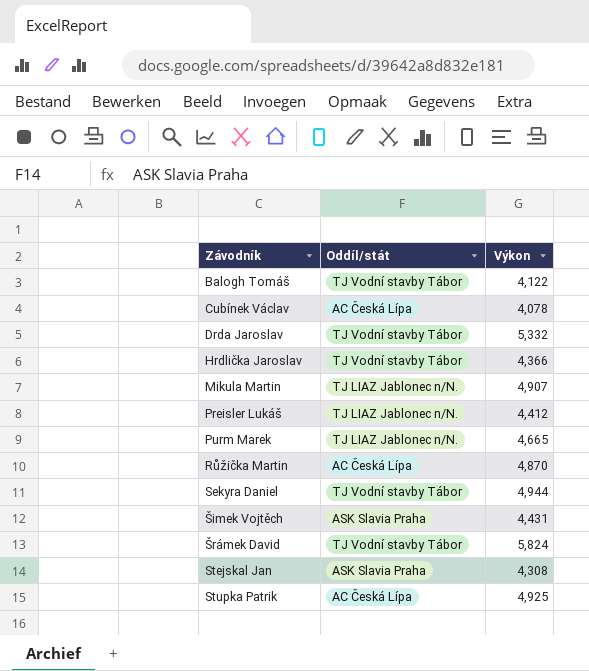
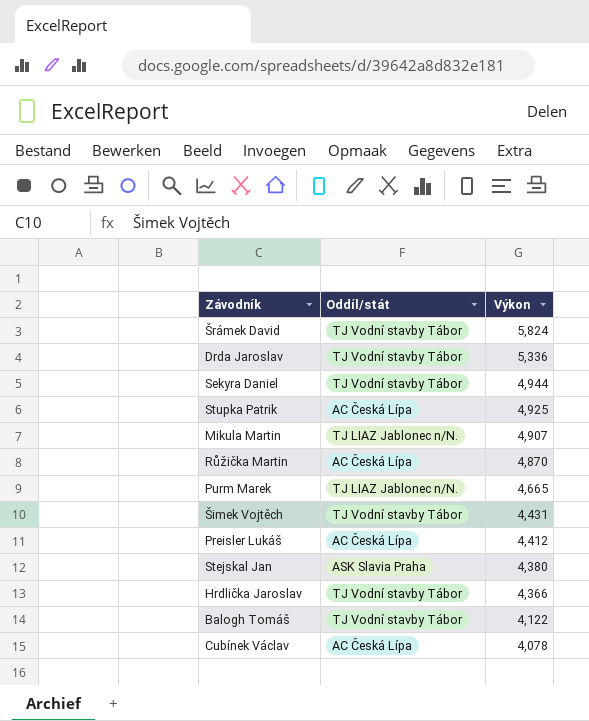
row order: Závodník ascending -> Výkon descending
Drda Jaroslav | Výkon: 5,332 -> 5,336
Šimek Vojtěch | Oddíl/stát: ASK Slavia Praha -> TJ Vodní stavby Tábor
Preisler Lukáš | Oddíl/stát: TJ LIAZ Jablonec n/N. -> AC Česká Lípa
Stejskal Jan | Výkon: 4,308 -> 4,380

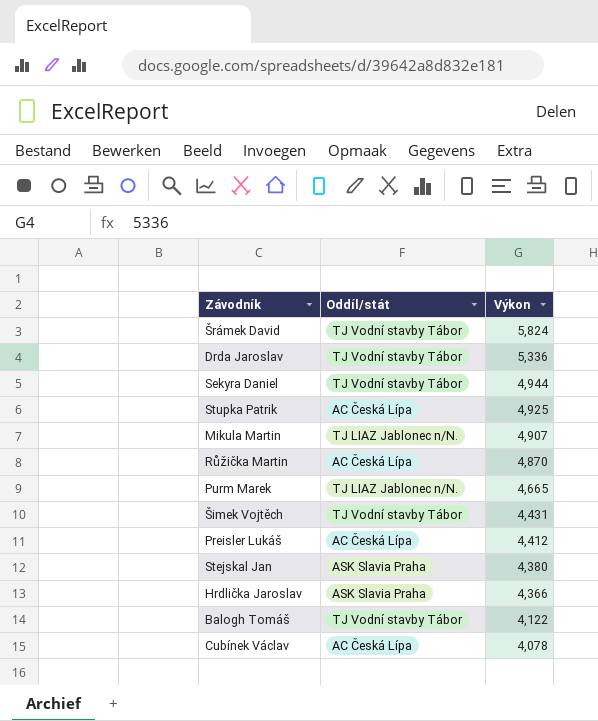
Hrdlička Jaroslav | Oddíl/stát: TJ Vodní stavby Tábor -> ASK Slavia Praha

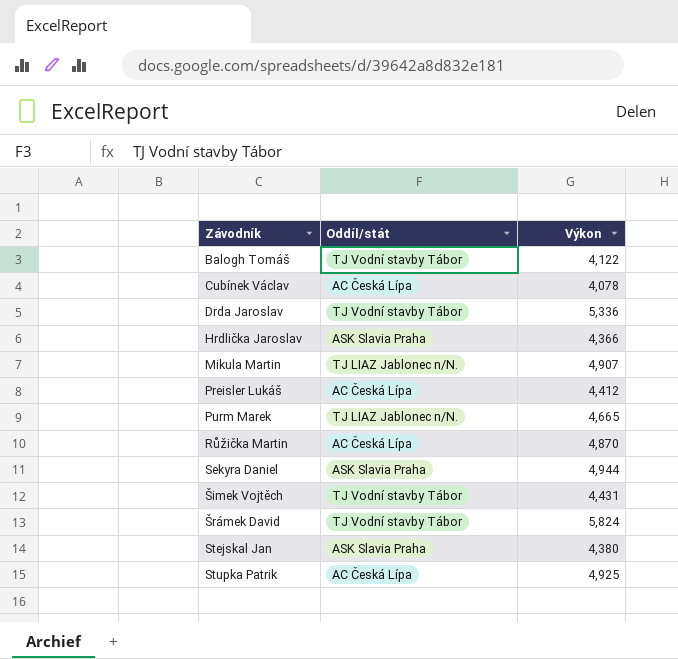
row order: Výkon descending -> Závodník ascending
Sekyra Daniel | Oddíl/stát: TJ Vodní stavby Tábor -> ASK Slavia Praha

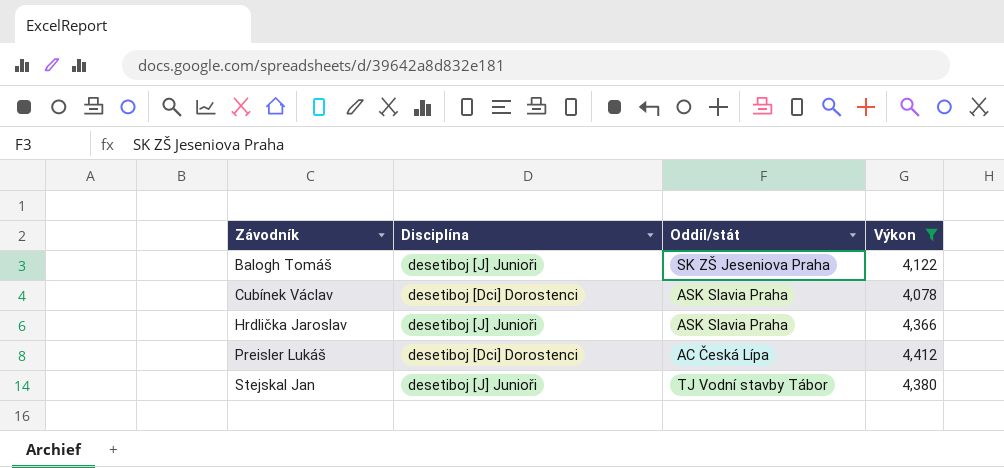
filter: none -> Výkon <= 4,412
column Disciplína | position: none -> 2
Balogh Tomáš | Oddíl/stát: TJ Vodní stavby Tábor -> SK ZŠ Jeseniova Praha
Cubínek Václav | Oddíl/stát: AC Česká Lípa -> ASK Slavia Praha
Stejskal Jan | Oddíl/stát: ASK Slavia Praha -> TJ Vodní stavby Tábor

